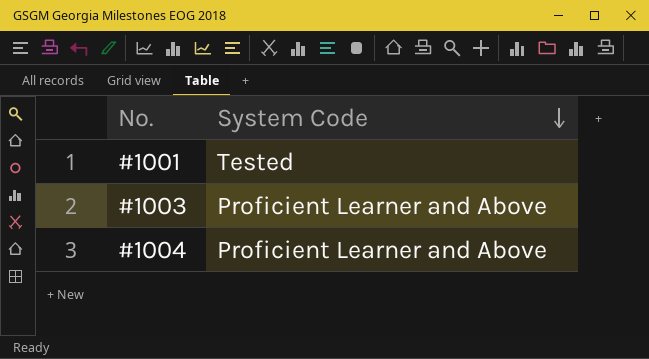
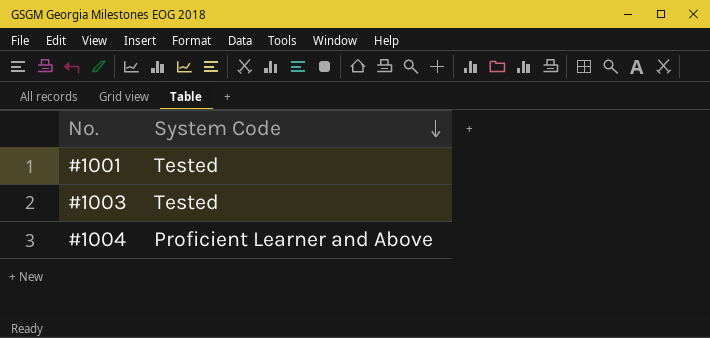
#1003 | System Code: Proficient Learner and Above -> Tested

